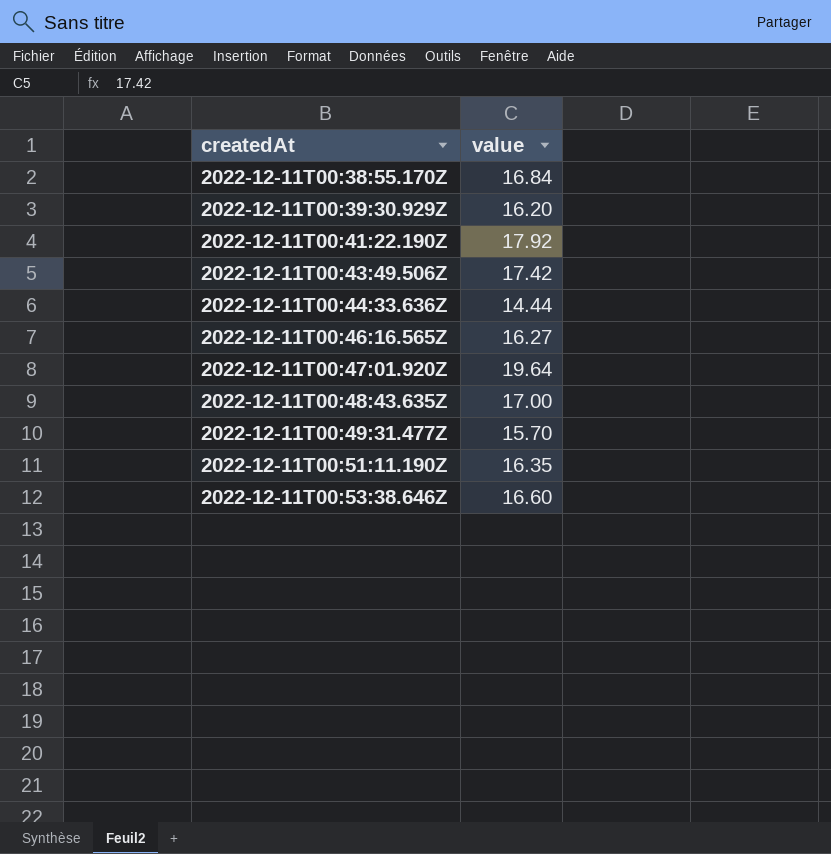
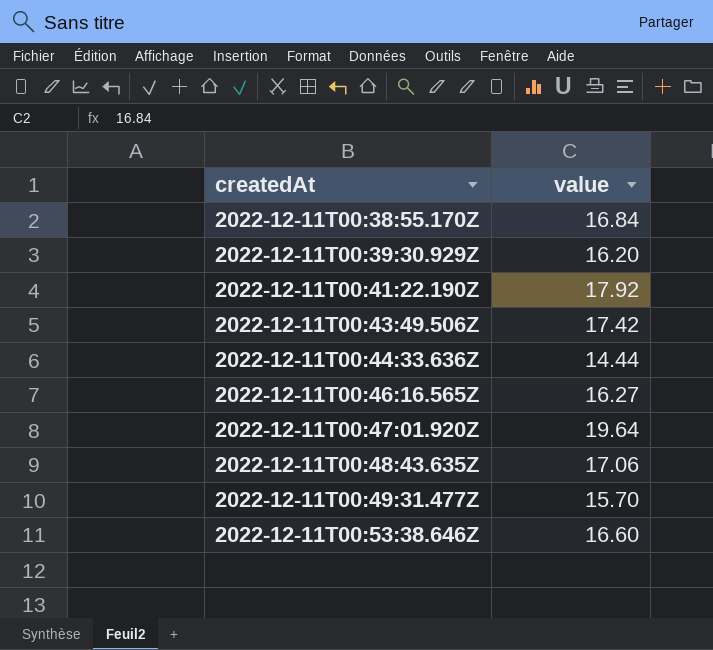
row 2022-12-11T00:51:11.190Z: 16.35 -> none
2022-12-11T00:48:43.635Z | value: 17.00 -> 17.06

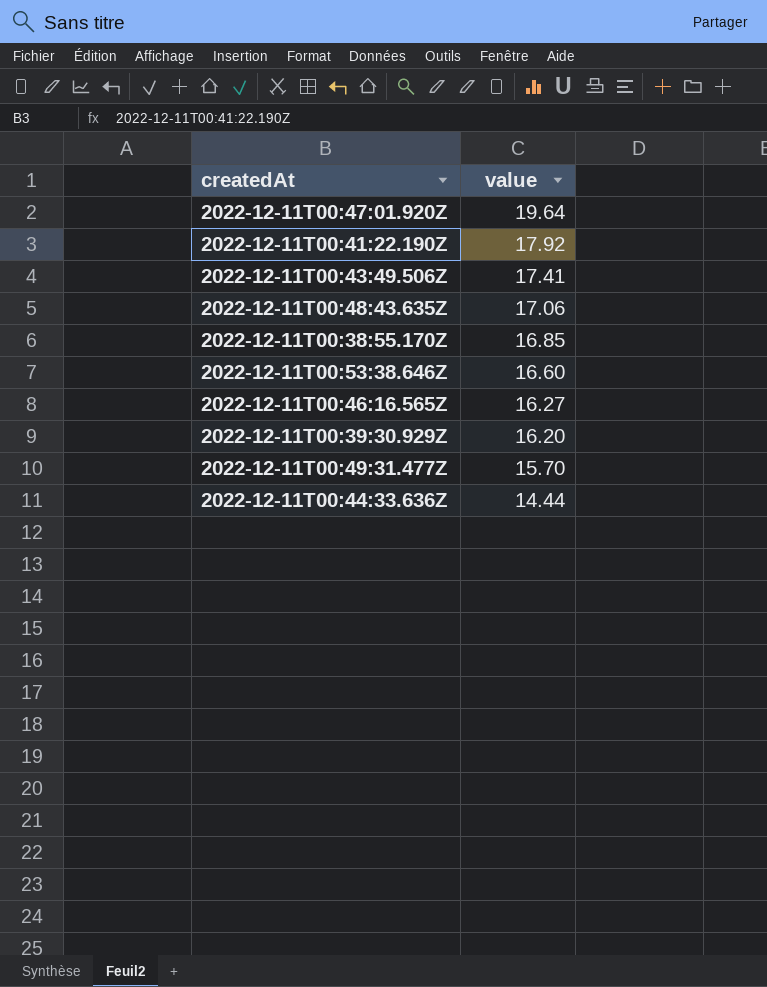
row order: createdAt ascending -> value descending
2022-12-11T00:43:49.506Z | value: 17.42 -> 17.41
2022-12-11T00:38:55.170Z | value: 16.84 -> 16.85

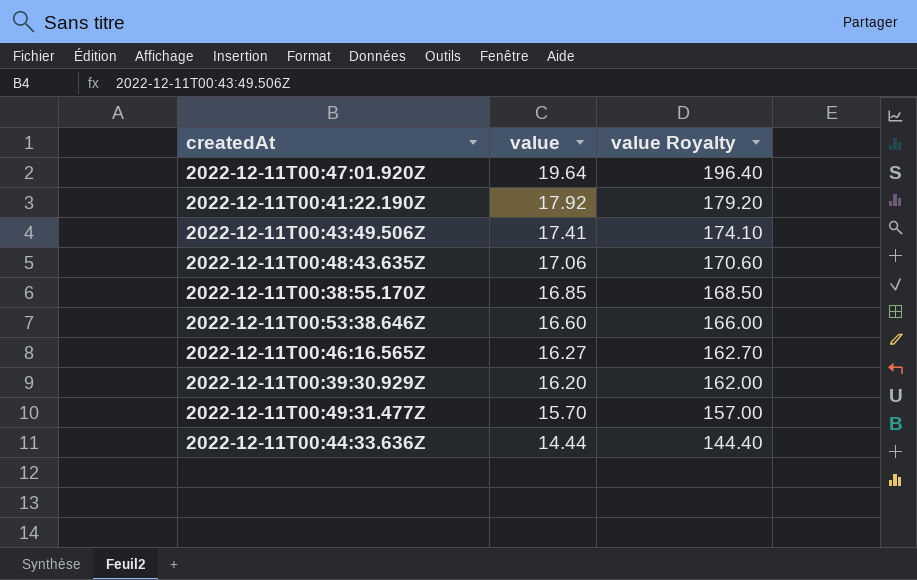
column value Royalty | formula: none -> [value] * 10

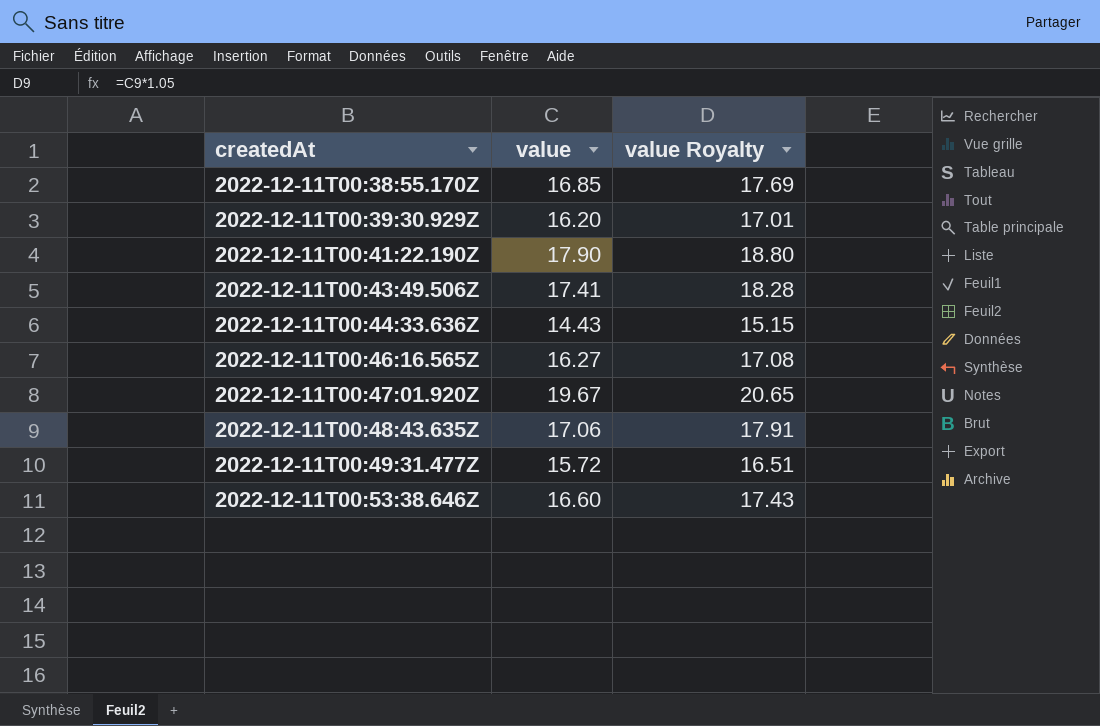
row order: value descending -> createdAt ascending
column value Royalty | formula: [value] * 10 -> [value] * 1.05
2022-12-11T00:41:22.190Z | value: 17.92 -> 17.90
2022-12-11T00:44:33.636Z | value: 14.44 -> 14.43
2022-12-11T00:47:01.920Z | value: 19.64 -> 19.67
2022-12-11T00:49:31.477Z | value: 15.70 -> 15.72

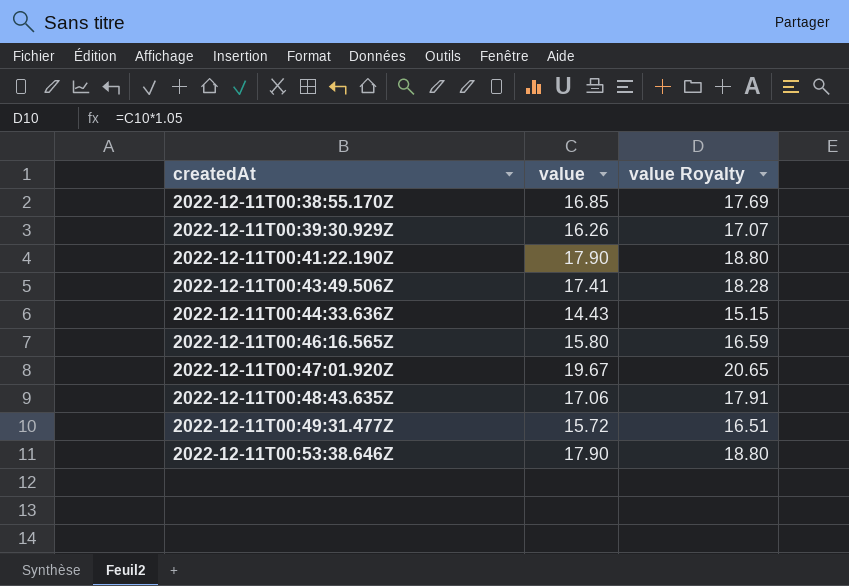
2022-12-11T00:39:30.929Z | value: 16.20 -> 16.26
2022-12-11T00:39:30.929Z | value Royalty: 17.01 -> 17.07
2022-12-11T00:46:16.565Z | value: 16.27 -> 15.80
2022-12-11T00:46:16.565Z | value Royalty: 17.08 -> 16.59
2022-12-11T00:53:38.646Z | value: 16.60 -> 17.90
2022-12-11T00:53:38.646Z | value Royalty: 17.43 -> 18.80

